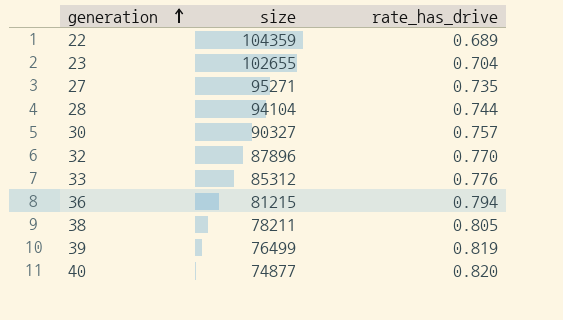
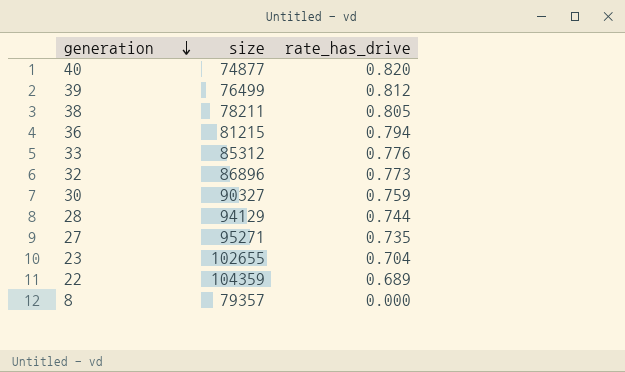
row order: generation ascending -> generation descending
39 | rate_has_drive: 0.819 -> 0.812
32 | size: 87896 -> 86896
32 | rate_has_drive: 0.770 -> 0.773
30 | rate_has_drive: 0.757 -> 0.759
28 | size: 94104 -> 94129
row 8: none -> 79357 | 0.000

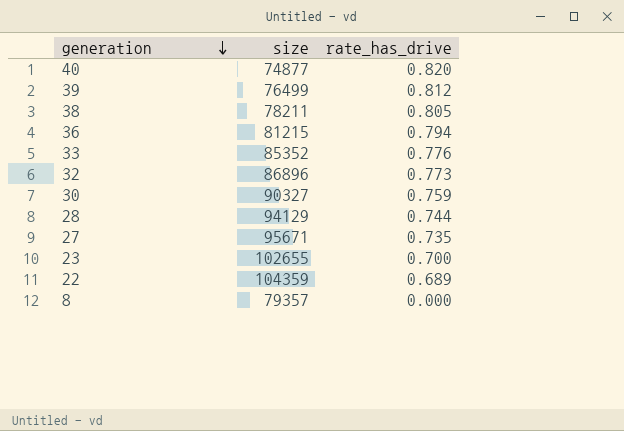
33 | size: 85312 -> 85352
27 | size: 95271 -> 95671
23 | rate_has_drive: 0.704 -> 0.700

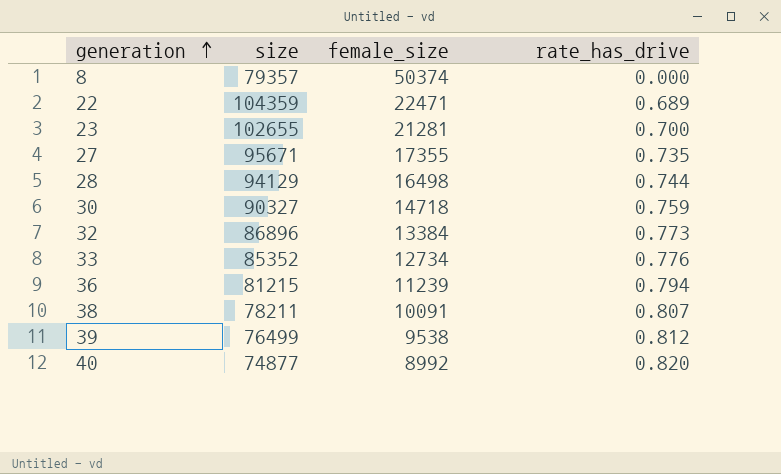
row order: generation descending -> generation ascending
column female_size | position: none -> 3
38 | rate_has_drive: 0.805 -> 0.807

